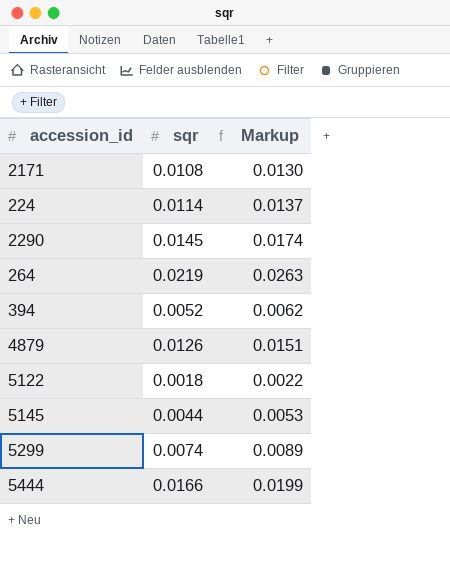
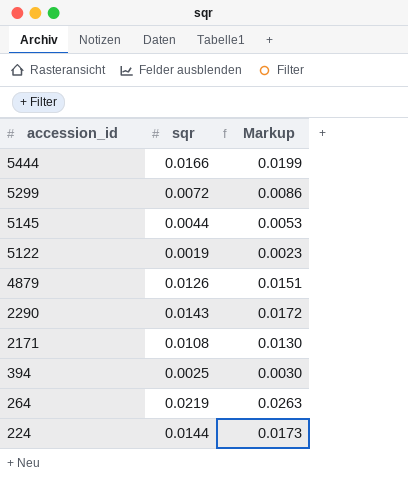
row order: none -> accession_id descending
5299 | sqr: 0.0074 -> 0.0072
5299 | Markup: 0.0089 -> 0.0086
5122 | sqr: 0.0018 -> 0.0019
5122 | Markup: 0.0022 -> 0.0023
2290 | sqr: 0.0145 -> 0.0143
2290 | Markup: 0.0174 -> 0.0172
394 | sqr: 0.0052 -> 0.0025
394 | Markup: 0.0062 -> 0.0030
224 | sqr: 0.0114 -> 0.0144
224 | Markup: 0.0137 -> 0.0173

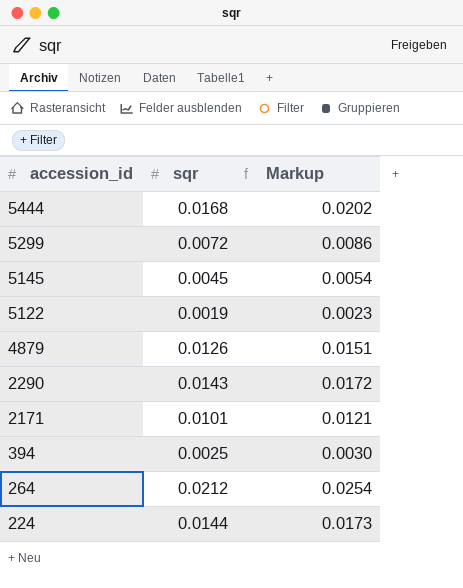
5444 | sqr: 0.0166 -> 0.0168
5444 | Markup: 0.0199 -> 0.0202
5145 | sqr: 0.0044 -> 0.0045
5145 | Markup: 0.0053 -> 0.0054
2171 | sqr: 0.0108 -> 0.0101
2171 | Markup: 0.0130 -> 0.0121
264 | sqr: 0.0219 -> 0.0212
264 | Markup: 0.0263 -> 0.0254

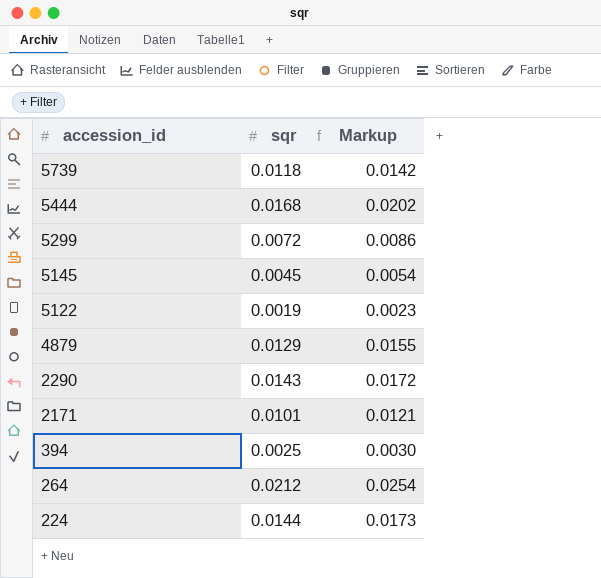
row 5739: none -> 0.0118 | 0.0142
4879 | sqr: 0.0126 -> 0.0129
4879 | Markup: 0.0151 -> 0.0155

